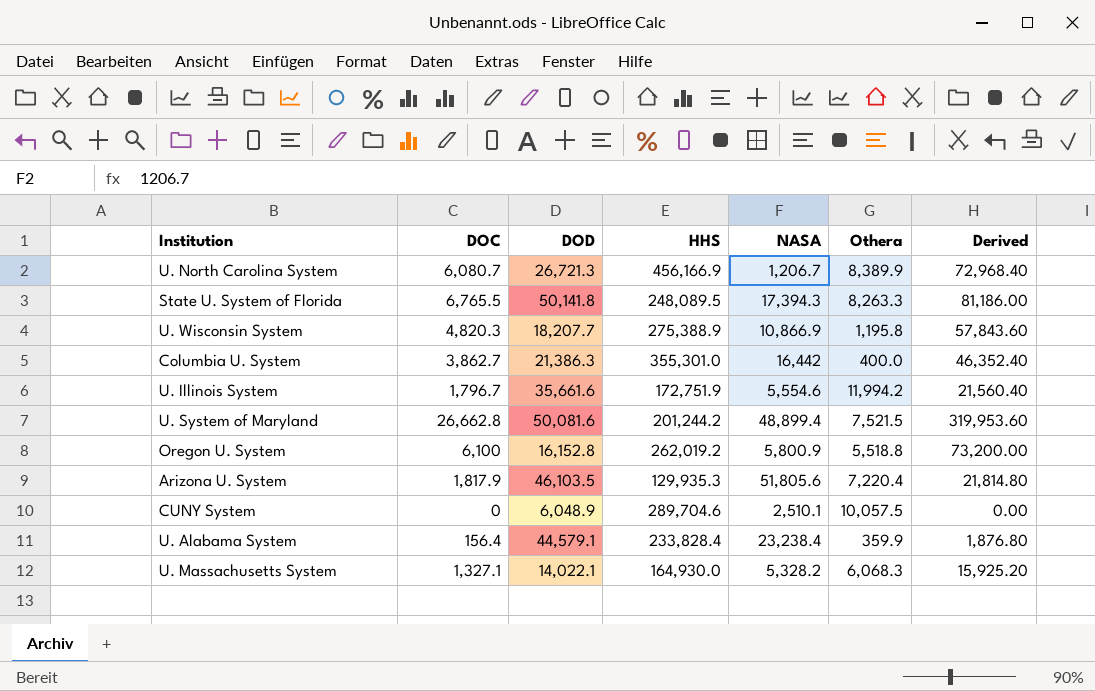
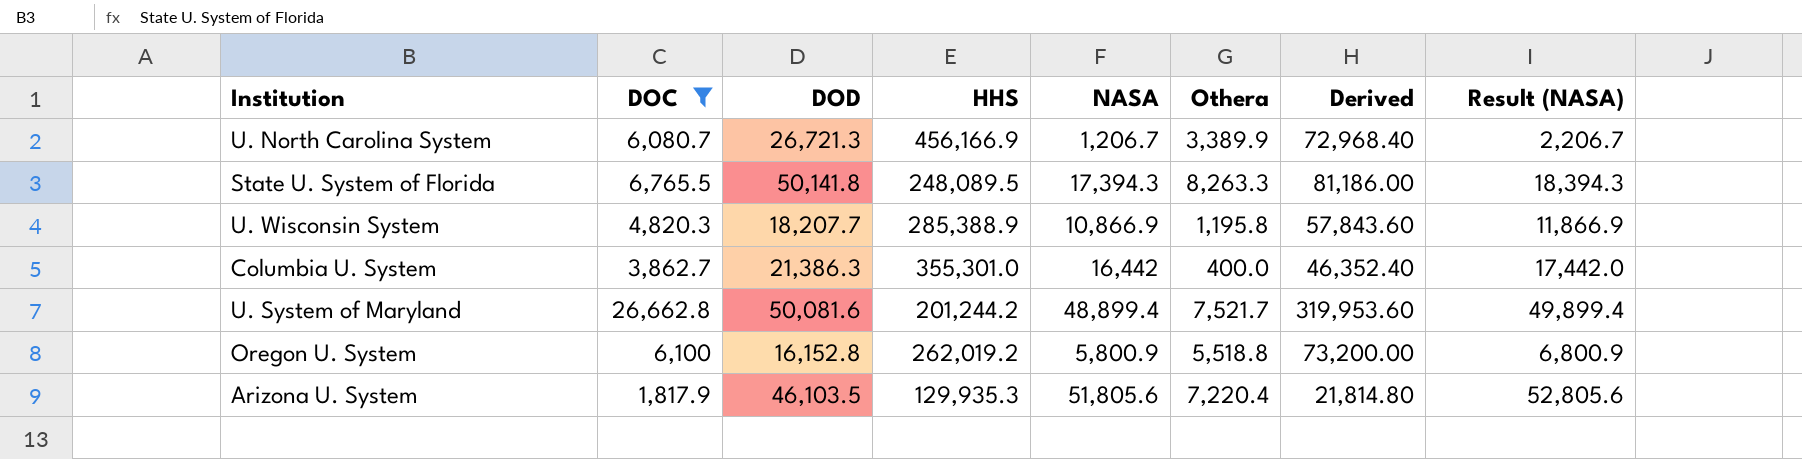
filter: none -> DOC >= 1,817.9
column Result (NASA) | formula: none -> [NASA] + 1000
U. North Carolina System | Othera: 8,389.9 -> 3,389.9
U. Wisconsin System | HHS: 275,388.9 -> 285,388.9
U. System of Maryland | Othera: 7,521.5 -> 7,521.7

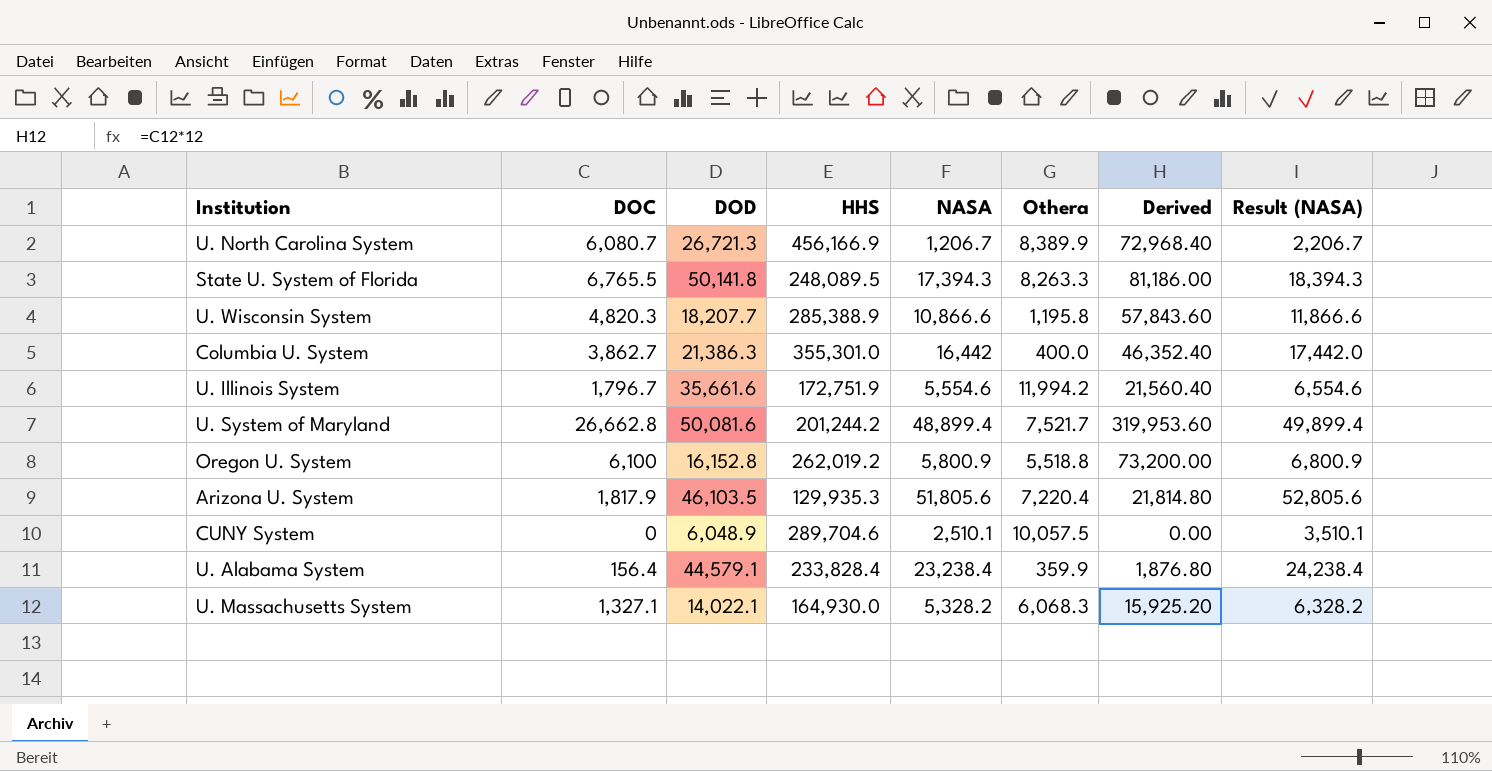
filter: DOC >= 1,817.9 -> none
U. North Carolina System | Othera: 3,389.9 -> 8,389.9
U. Wisconsin System | NASA: 10,866.9 -> 10,866.6
U. Wisconsin System | Result (NASA): 11,866.9 -> 11,866.6

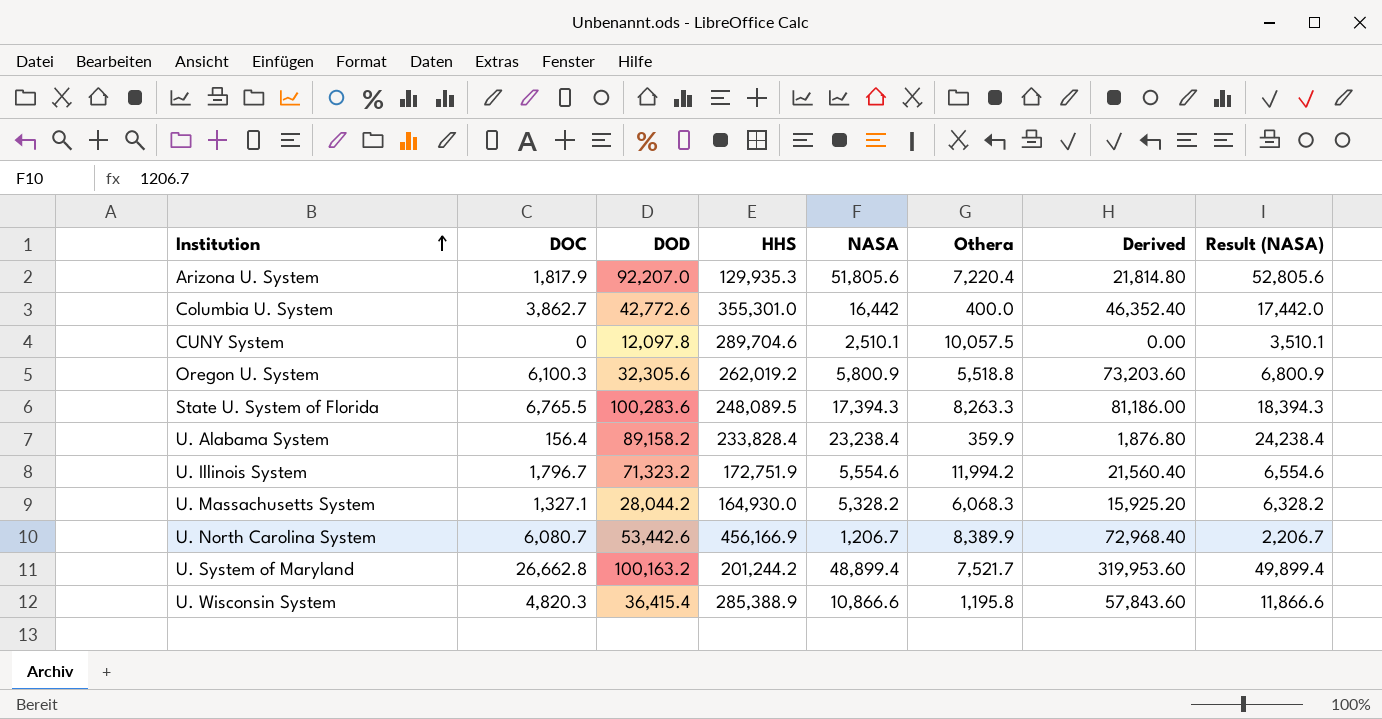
row order: none -> Institution ascending
Arizona U. System | DOD: 46,103.5 -> 92,207.0
Columbia U. System | DOD: 21,386.3 -> 42,772.6
CUNY System | DOD: 6,048.9 -> 12,097.8
Oregon U. System | DOC: 6,100 -> 6,100.3
Oregon U. System | DOD: 16,152.8 -> 32,305.6
Oregon U. System | Derived: 73,200.00 -> 73,203.60
State U. System of Florida | DOD: 50,141.8 -> 100,283.6
U. Alabama System | DOD: 44,579.1 -> 89,158.2
U. Illinois System | DOD: 35,661.6 -> 71,323.2
U. Massachusetts System | DOD: 14,022.1 -> 28,044.2
U. North Carolina System | DOD: 26,721.3 -> 53,442.6
U. System of Maryland | DOD: 50,081.6 -> 100,163.2
U. Wisconsin System | DOD: 18,207.7 -> 36,415.4

